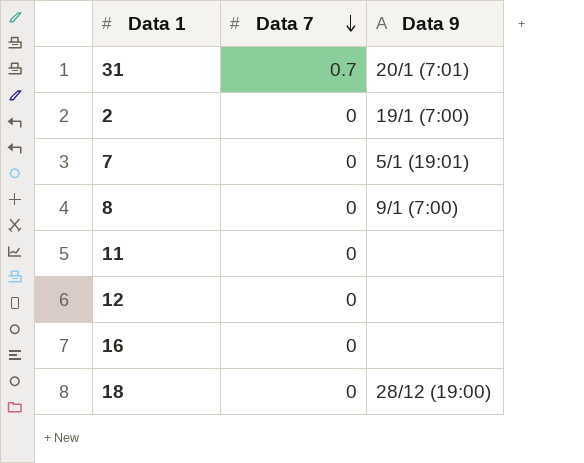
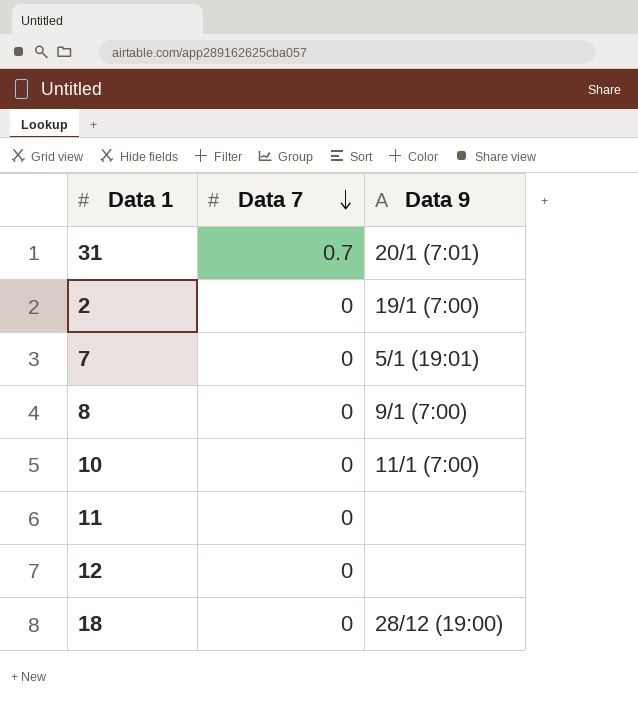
row 16: 0 | none -> none
row 10: none -> 0 | 11/1 (7:00)

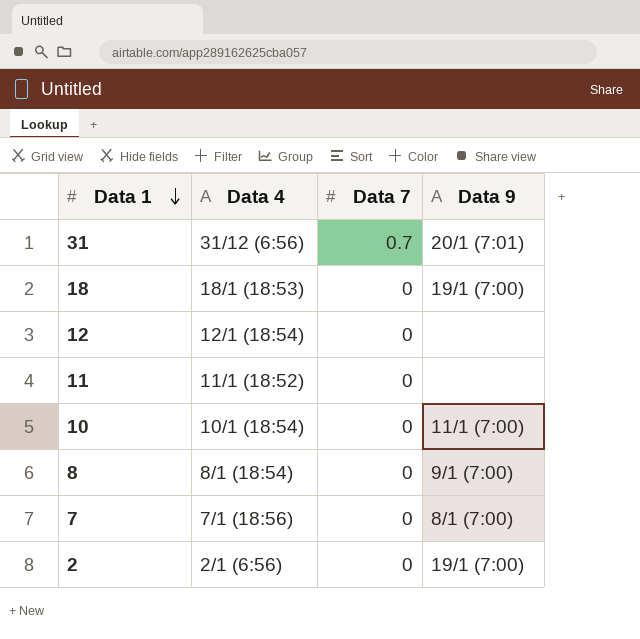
row order: Data 7 descending -> Data 1 descending
column Data 4 | position: none -> 2
18 | Data 9: 28/12 (19:00) -> 19/1 (7:00)
7 | Data 9: 5/1 (19:01) -> 8/1 (7:00)

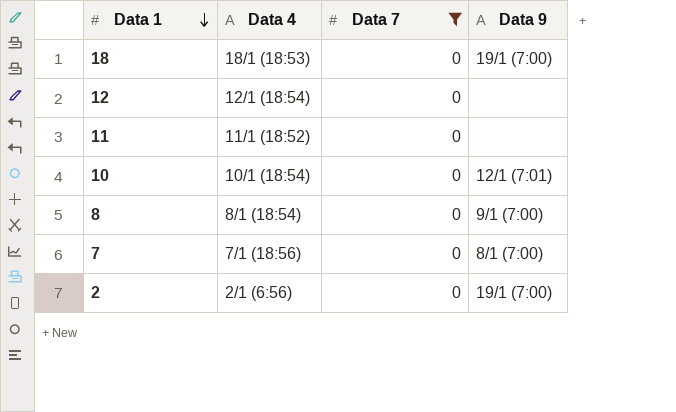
filter: none -> Data 7 = 0
10 | Data 9: 11/1 (7:00) -> 12/1 (7:01)

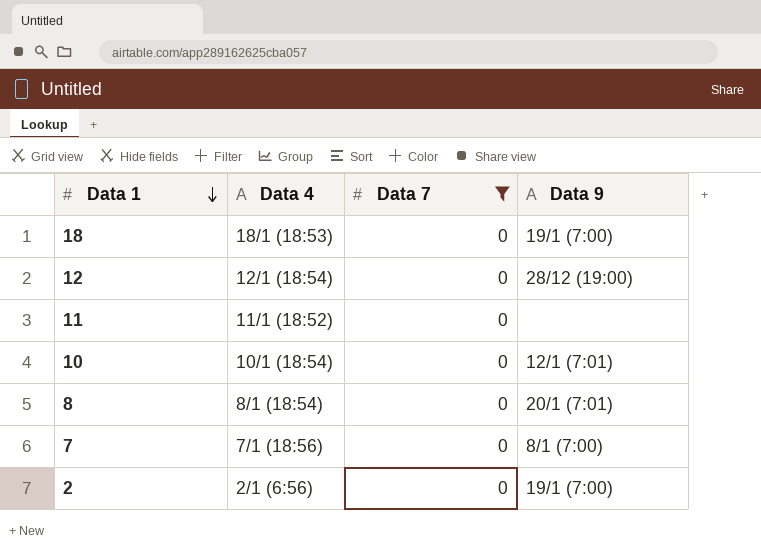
12 | Data 9: none -> 28/12 (19:00)
8 | Data 9: 9/1 (7:00) -> 20/1 (7:01)

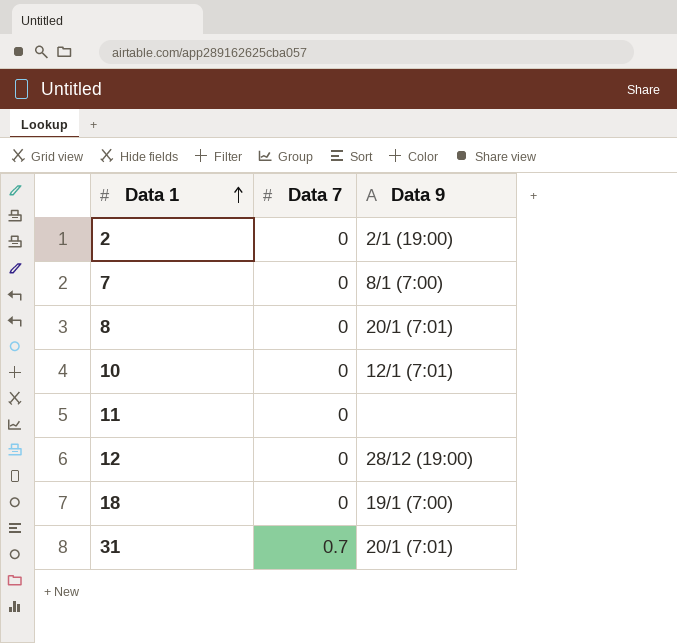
filter: Data 7 = 0 -> none
row order: Data 1 descending -> Data 1 ascending
column Data 4 | position: 2 -> none
2 | Data 9: 19/1 (7:00) -> 2/1 (19:00)

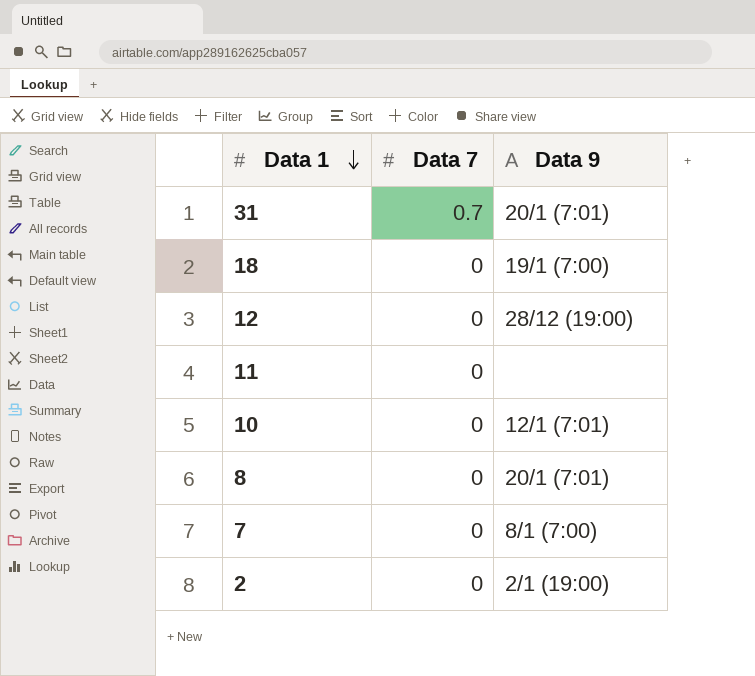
row order: Data 1 ascending -> Data 1 descending

